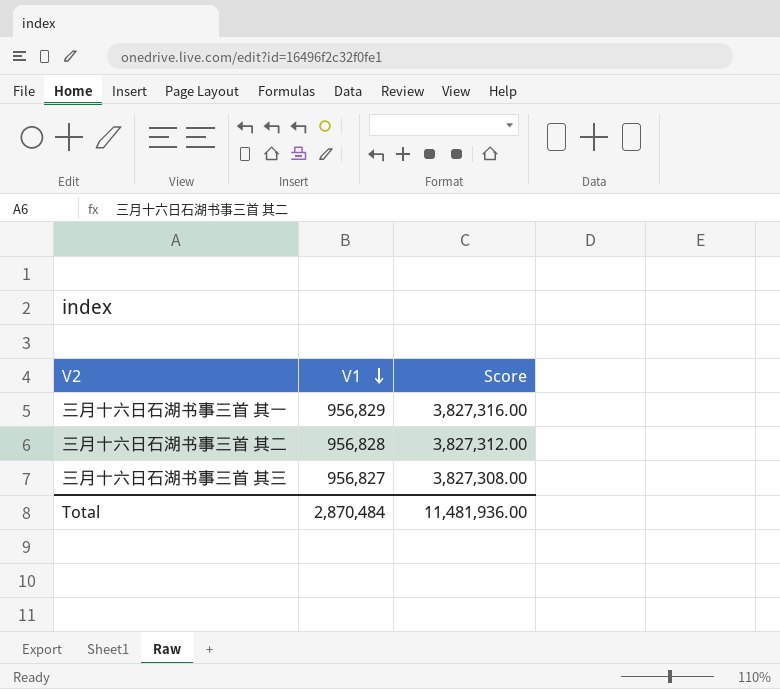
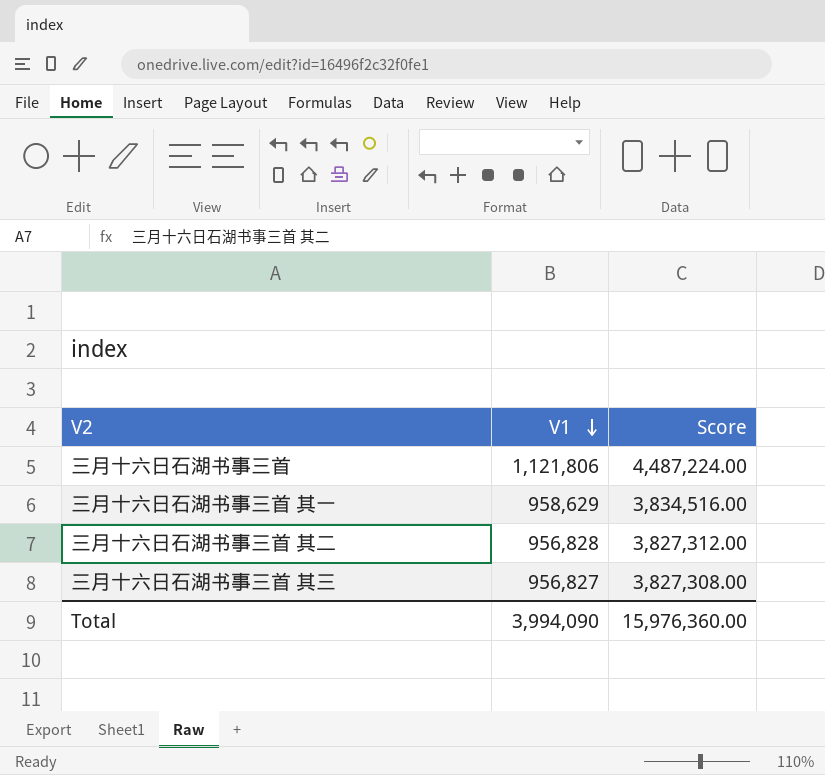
row 三月十六日石湖书事三首: none -> 1,121,806 | 4,487,224.00
三月十六日石湖书事三首 其一 | V1: 956,829 -> 958,629
三月十六日石湖书事三首 其一 | Score: 3,827,316.00 -> 3,834,516.00
Total | V1: 2,870,484 -> 3,994,090
Total | Score: 11,481,936.00 -> 15,976,360.00

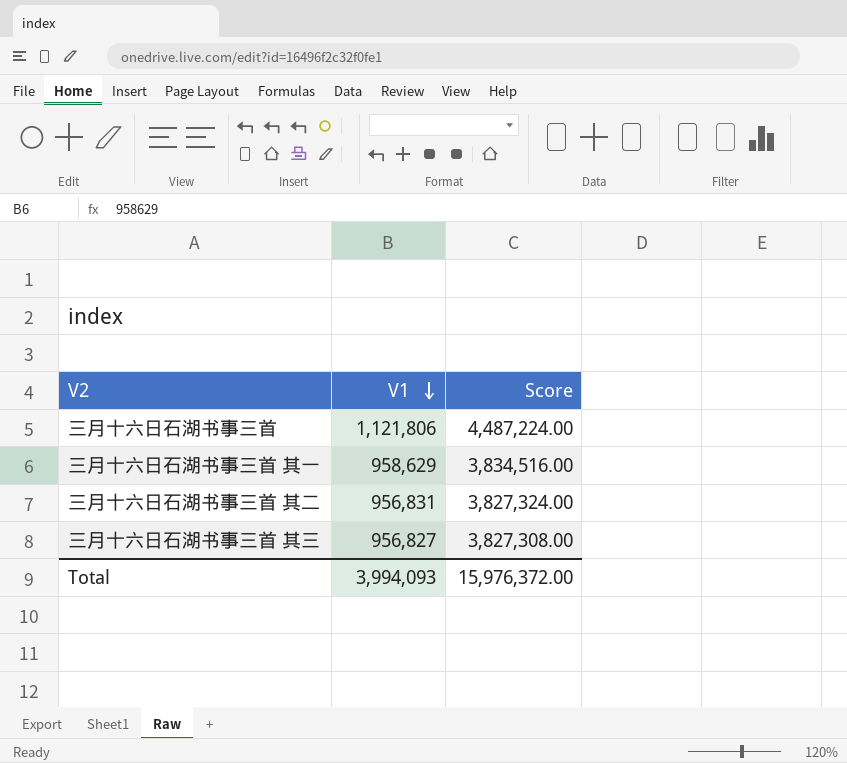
三月十六日石湖书事三首 其二 | V1: 956,828 -> 956,831
三月十六日石湖书事三首 其二 | Score: 3,827,312.00 -> 3,827,324.00
Total | V1: 3,994,090 -> 3,994,093
Total | Score: 15,976,360.00 -> 15,976,372.00

